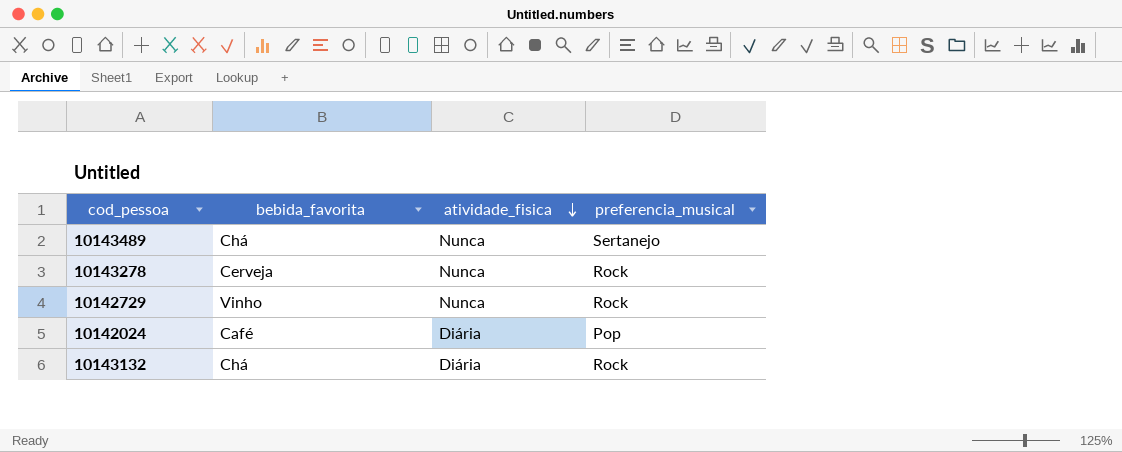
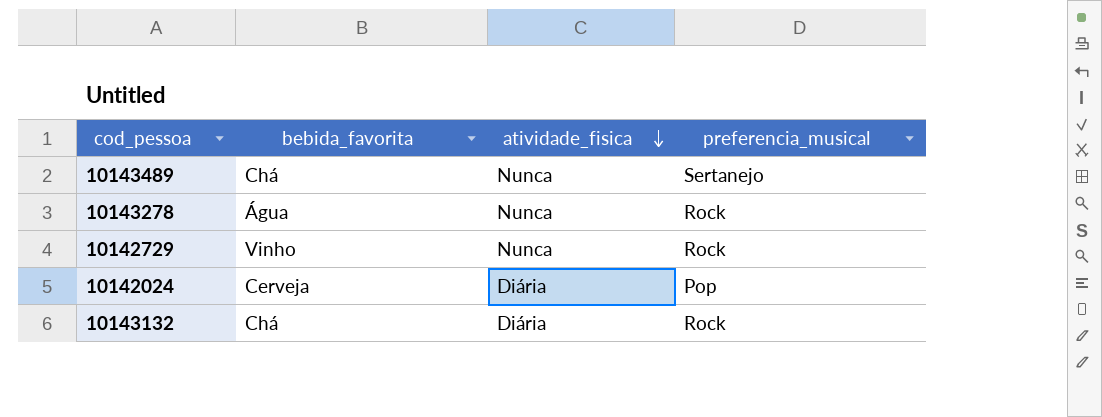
10143278 | bebida_favorita: Cerveja -> Água
10142024 | bebida_favorita: Café -> Cerveja

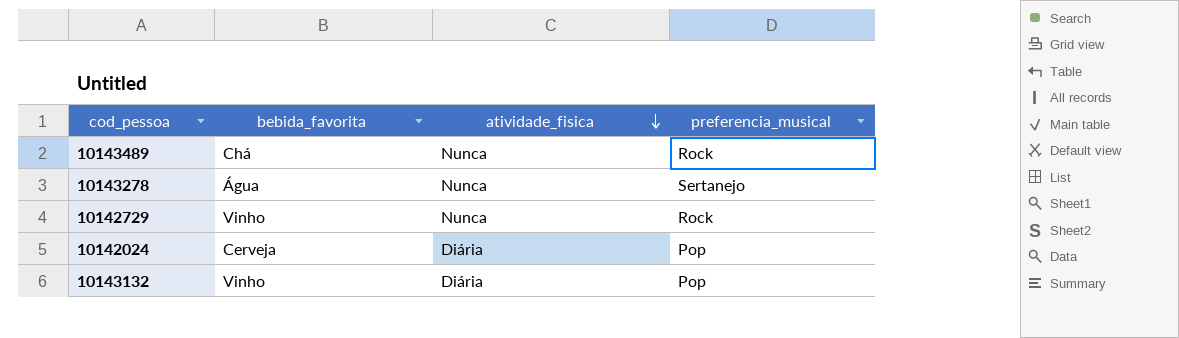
10143489 | preferencia_musical: Sertanejo -> Rock
10143278 | preferencia_musical: Rock -> Sertanejo
10143132 | bebida_favorita: Chá -> Vinho
10143132 | preferencia_musical: Rock -> Pop

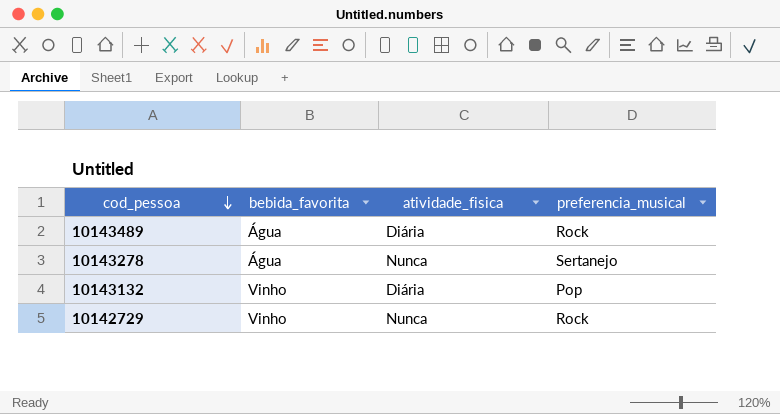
row order: atividade_fisica descending -> cod_pessoa descending
row 10142024: Cerveja | Diária | Pop -> none
10143489 | bebida_favorita: Chá -> Água
10143489 | atividade_fisica: Nunca -> Diária

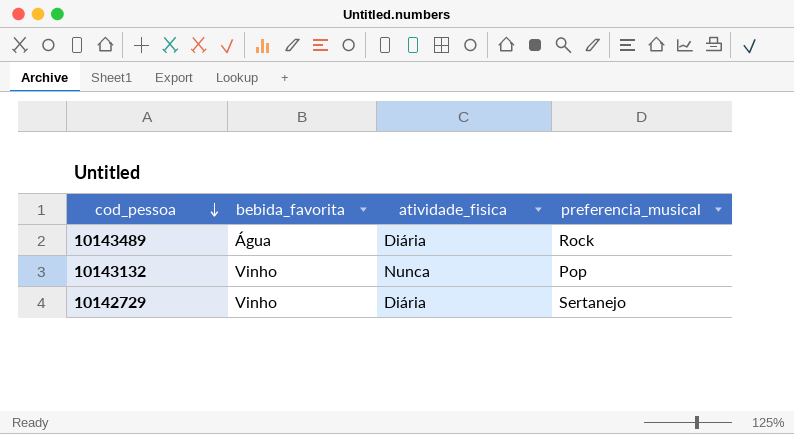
row 10143278: Água | Nunca | Sertanejo -> none
10143132 | atividade_fisica: Diária -> Nunca
10142729 | atividade_fisica: Nunca -> Diária
10142729 | preferencia_musical: Rock -> Sertanejo

